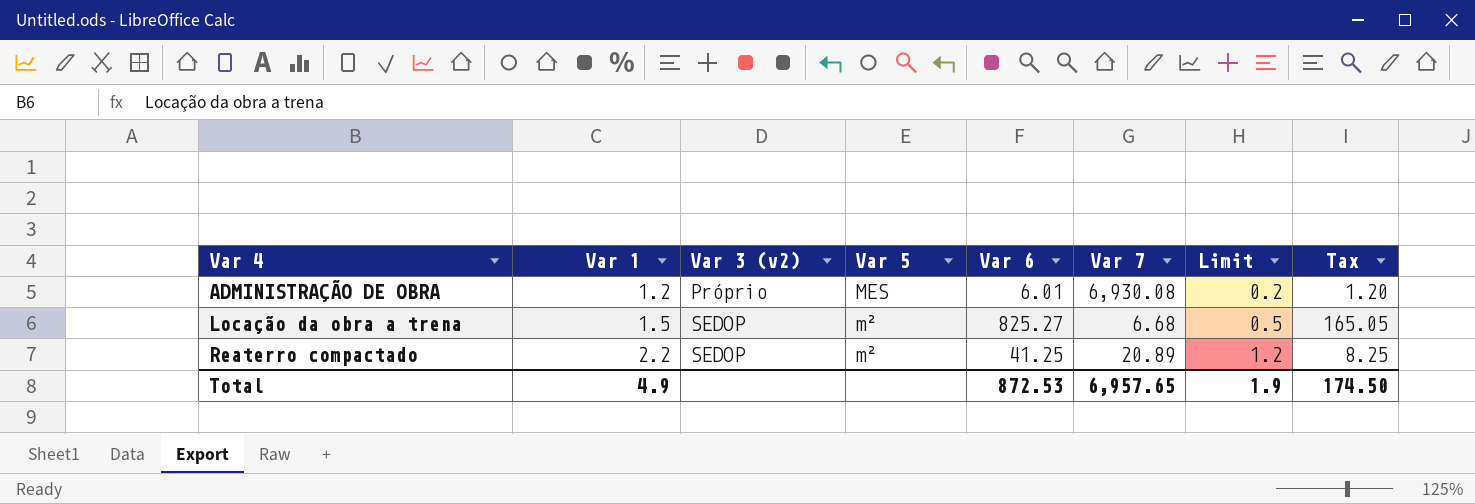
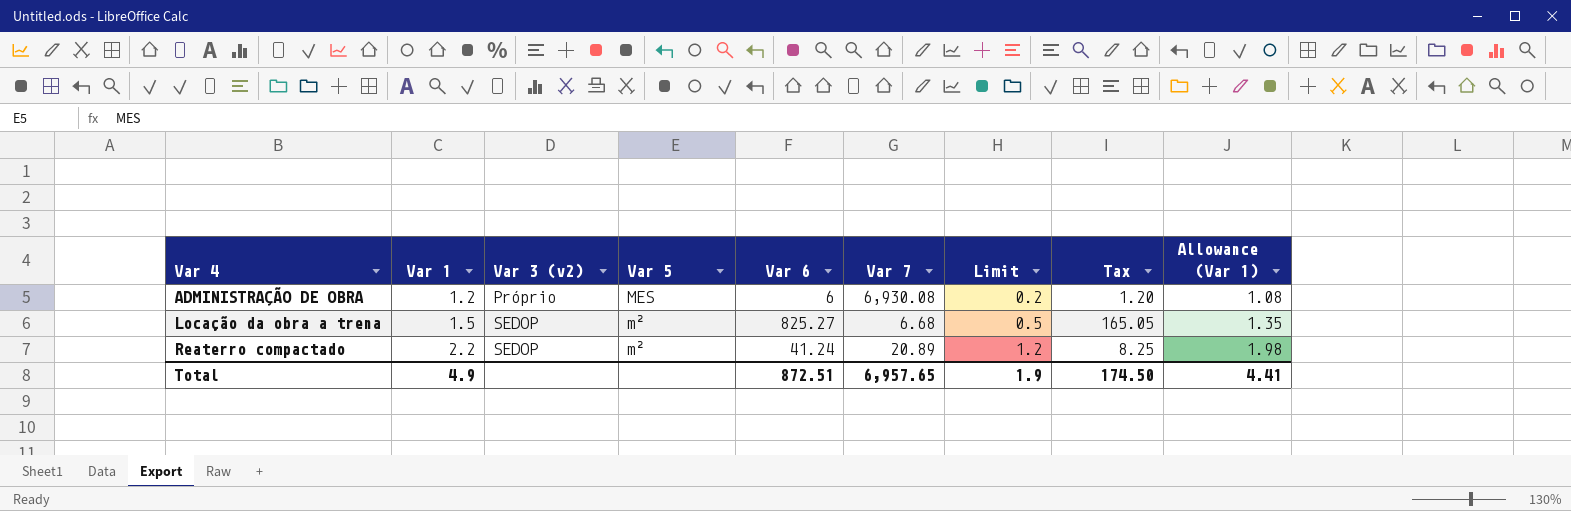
column Allowance (Var 1) | formula: none -> [Var 1] * 0.9
ADMINISTRAÇÃO DE OBRA | Var 6: 6.01 -> 6
Reaterro compactado | Var 6: 41.25 -> 41.24
Total | Var 6: 872.53 -> 872.51

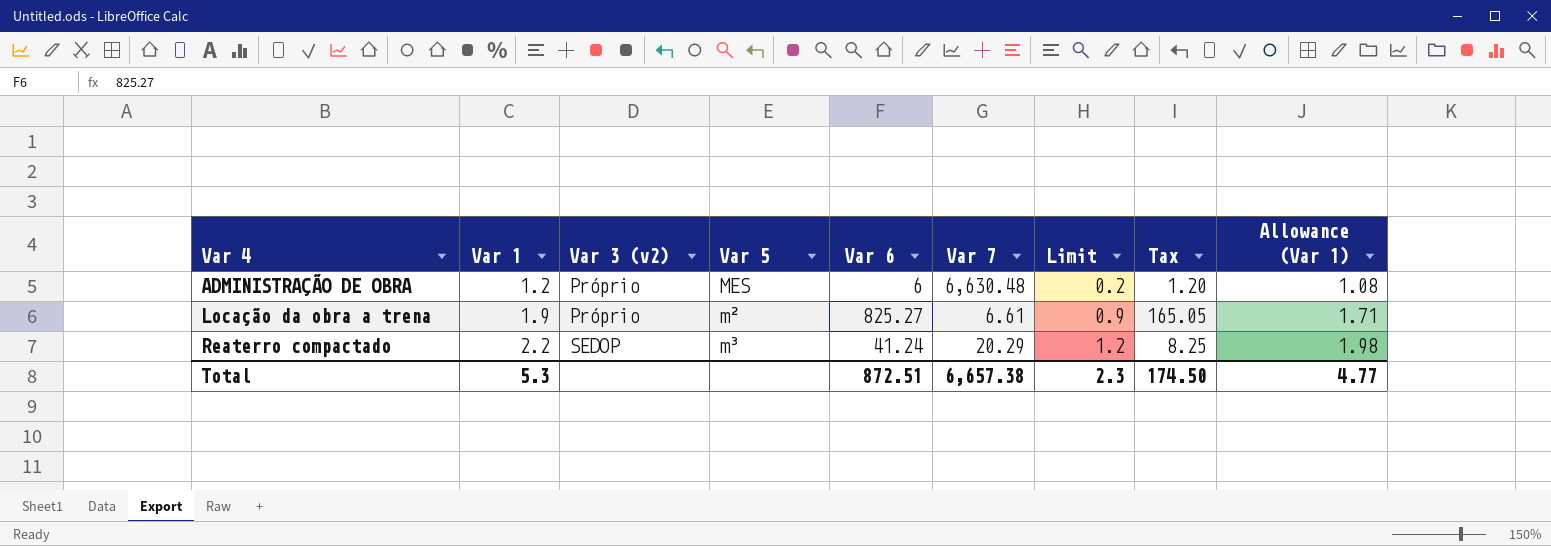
ADMINISTRAÇÃO DE OBRA | Var 7: 6,930.08 -> 6,630.48
Locação da obra a trena | Var 1: 1.5 -> 1.9
Locação da obra a trena | Var 3 (v2): SEDOP -> Próprio
Locação da obra a trena | Var 7: 6.68 -> 6.61
Locação da obra a trena | Limit: 0.5 -> 0.9
Locação da obra a trena | Allowance (Var 1): 1.35 -> 1.71
Reaterro compactado | Var 5: m² -> m³
Reaterro compactado | Var 7: 20.89 -> 20.29
Total | Var 1: 4.9 -> 5.3
Total | Var 7: 6,957.65 -> 6,657.38
Total | Limit: 1.9 -> 2.3
Total | Allowance (Var 1): 4.41 -> 4.77

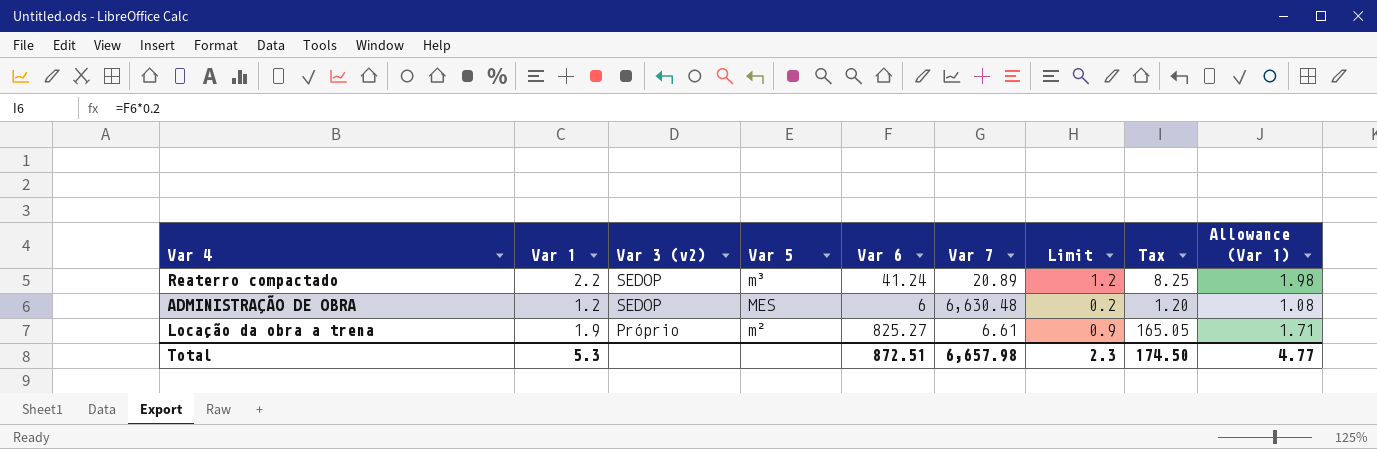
row order: Var 4 ascending -> Var 3 (v2) descending
Reaterro compactado | Var 7: 20.29 -> 20.89
ADMINISTRAÇÃO DE OBRA | Var 3 (v2): Próprio -> SEDOP
Total | Var 7: 6,657.38 -> 6,657.98

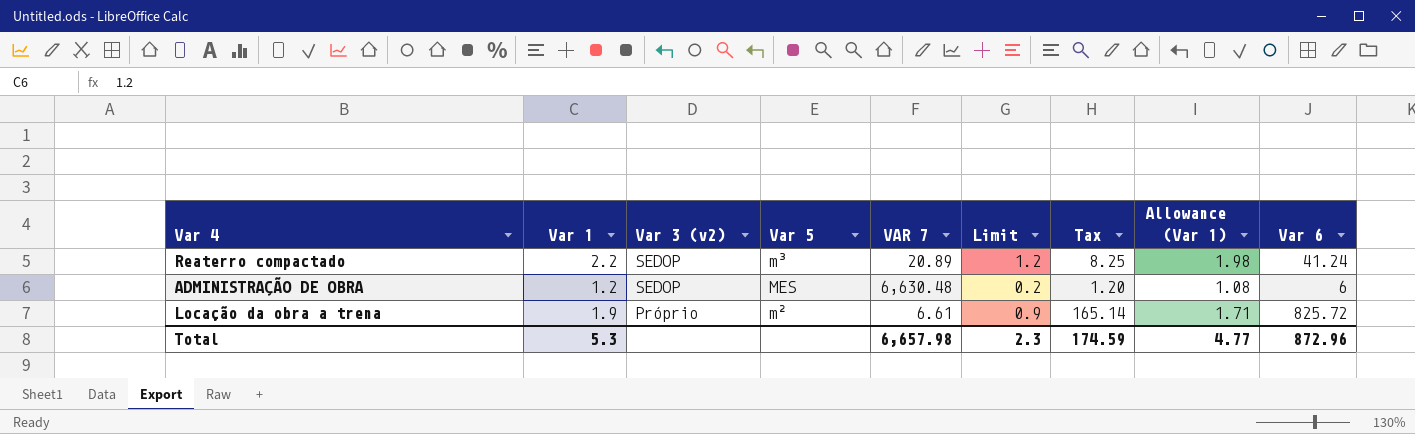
column name: Var 7 -> VAR 7
column Var 6 | position: 5 -> 9
Locação da obra a trena | Tax: 165.05 -> 165.14
Locação da obra a trena | Var 6: 825.27 -> 825.72
Total | Tax: 174.50 -> 174.59
Total | Var 6: 872.51 -> 872.96

